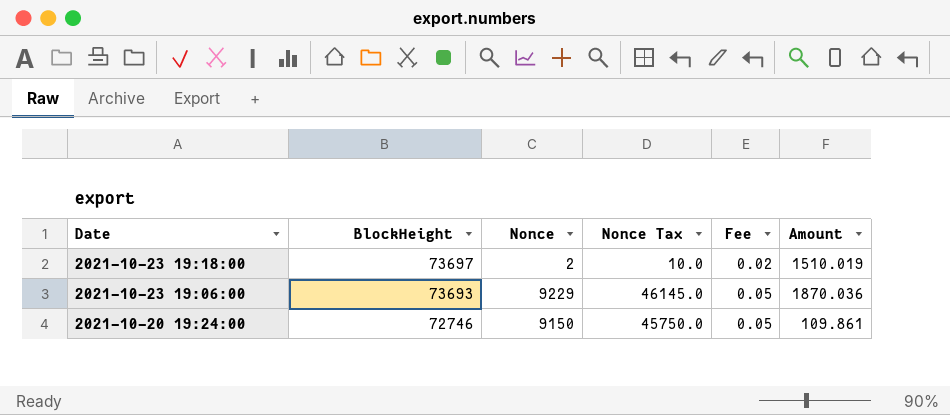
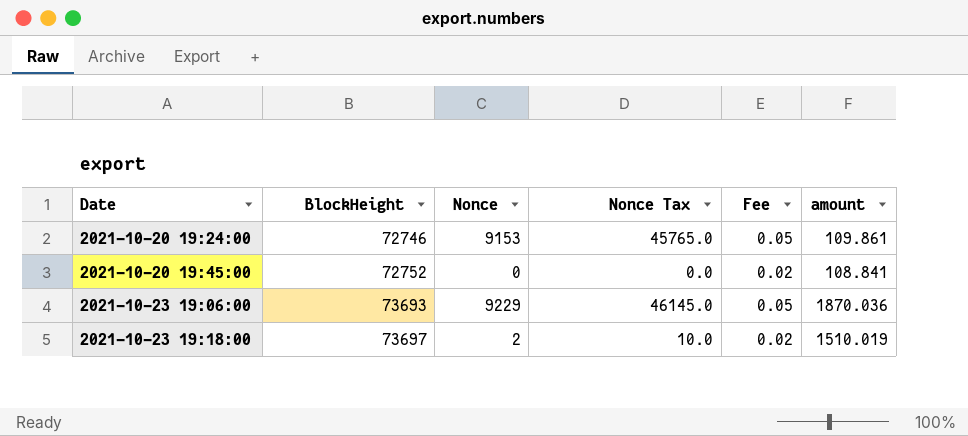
row order: Date descending -> Date ascending
column name: Amount -> amount
2021-10-20 19:24:00 | Nonce: 9150 -> 9153
2021-10-20 19:24:00 | Nonce Tax: 45750.0 -> 45765.0
row 2021-10-20 19:45:00: none -> 72752 | 0 | 0.0 | 0.02 | 108.841

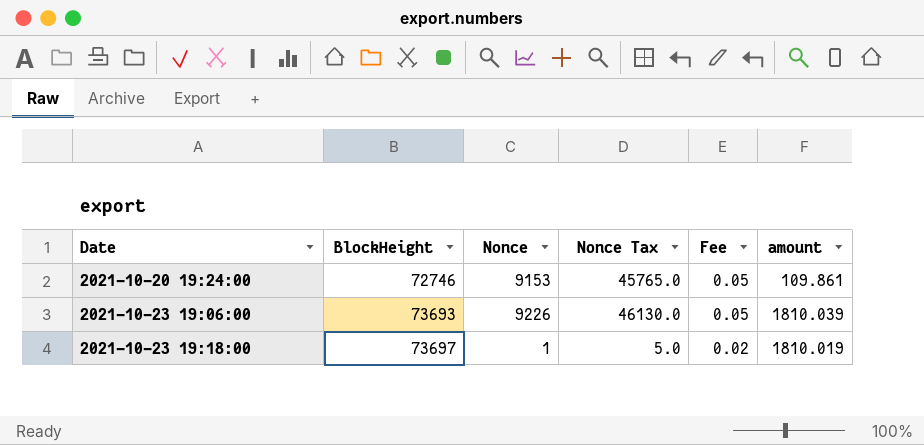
row 2021-10-20 19:45:00: 72752 | 0 | 0.0 | 0.02 | 108.841 -> none
2021-10-23 19:06:00 | Nonce: 9229 -> 9226
2021-10-23 19:06:00 | Nonce Tax: 46145.0 -> 46130.0
2021-10-23 19:06:00 | amount: 1870.036 -> 1810.039
2021-10-23 19:18:00 | Nonce: 2 -> 1
2021-10-23 19:18:00 | Nonce Tax: 10.0 -> 5.0
2021-10-23 19:18:00 | amount: 1510.019 -> 1810.019

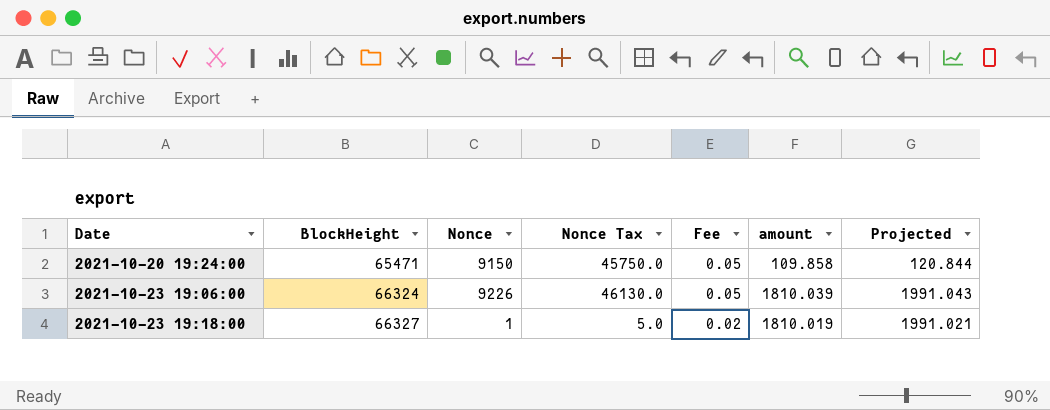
column Projected | formula: none -> [amount] * 1.1
2021-10-20 19:24:00 | BlockHeight: 72746 -> 65471
2021-10-20 19:24:00 | Nonce: 9153 -> 9150
2021-10-20 19:24:00 | Nonce Tax: 45765.0 -> 45750.0
2021-10-20 19:24:00 | amount: 109.861 -> 109.858
2021-10-23 19:06:00 | BlockHeight: 73693 -> 66324
2021-10-23 19:18:00 | BlockHeight: 73697 -> 66327

